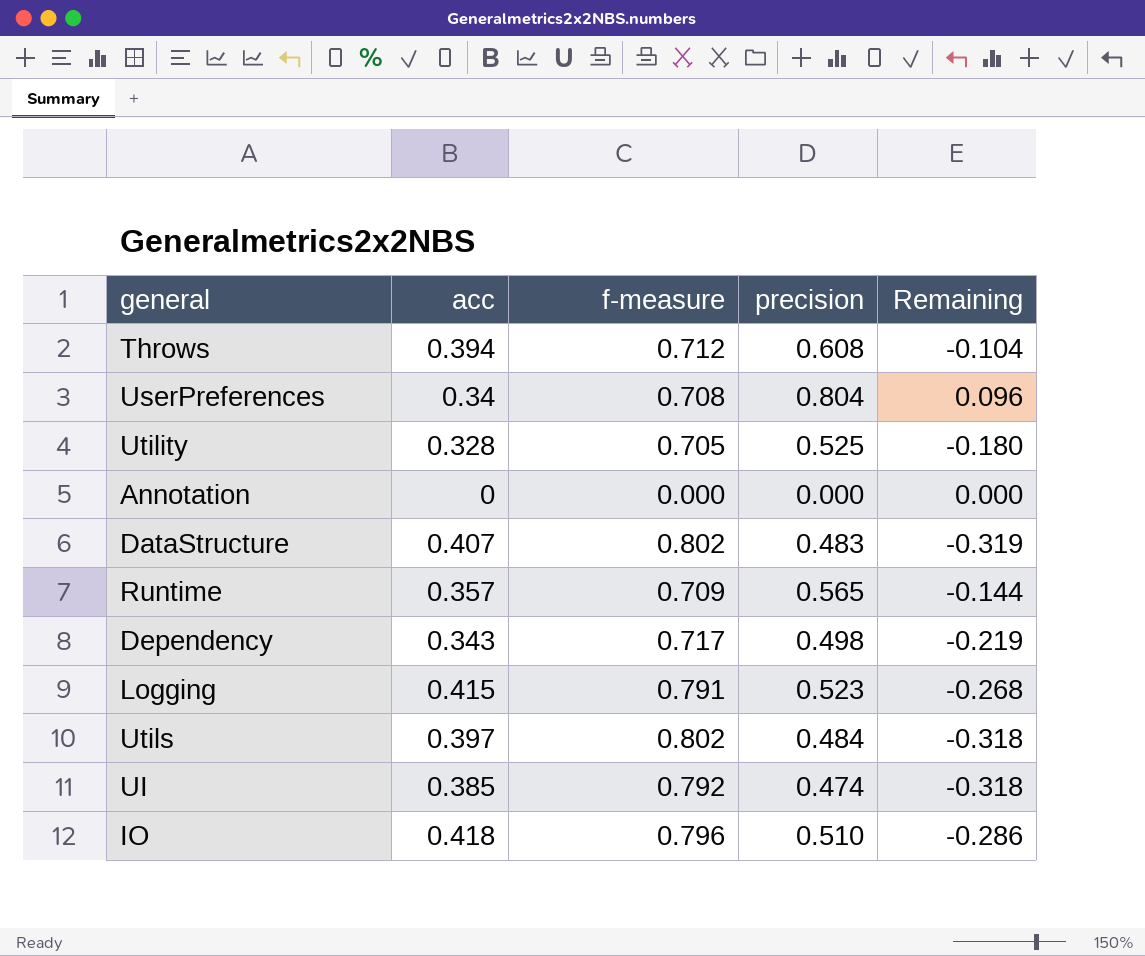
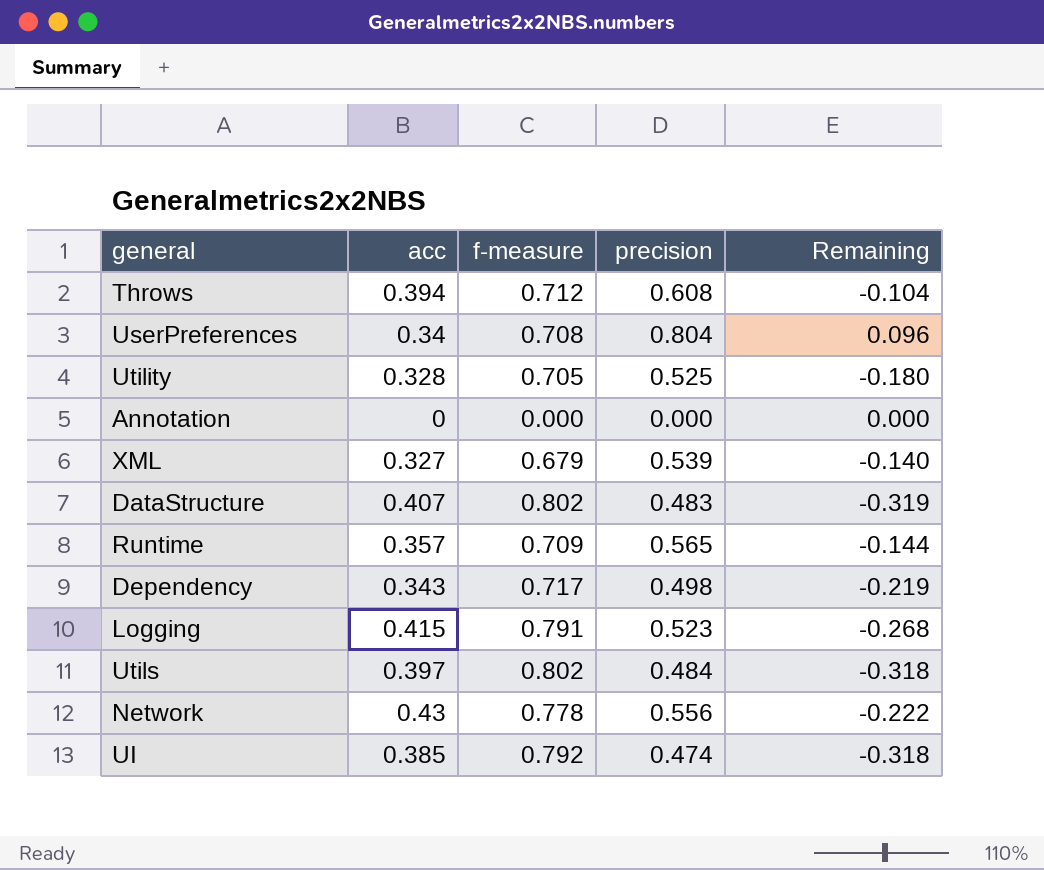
row IO: 0.418 | 0.796 | 0.510 | -0.286 -> none
row XML: none -> 0.327 | 0.679 | 0.539 | -0.140
row Network: none -> 0.43 | 0.778 | 0.556 | -0.222

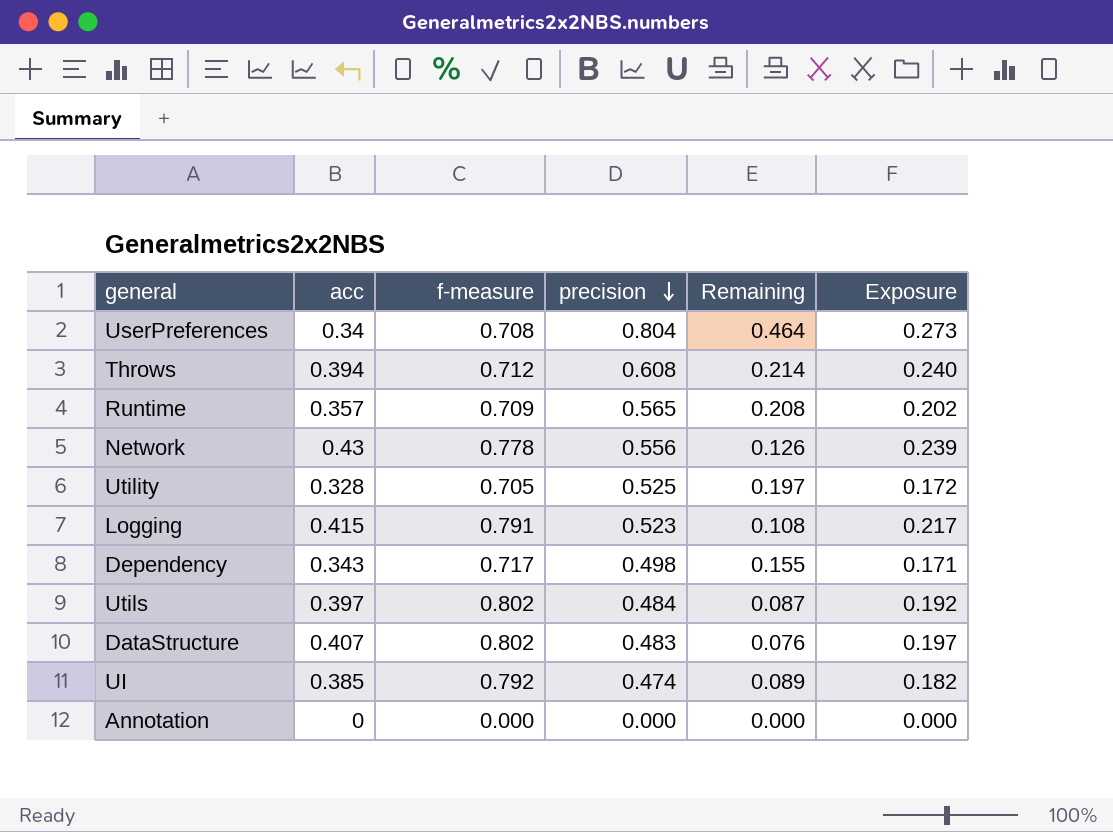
row order: none -> precision descending
column Remaining | formula: [precision] - [f-measure] -> [precision] - [acc]
column Exposure | formula: none -> [acc] * [precision]
row XML: 0.327 | 0.679 | 0.539 | -0.140 -> none

